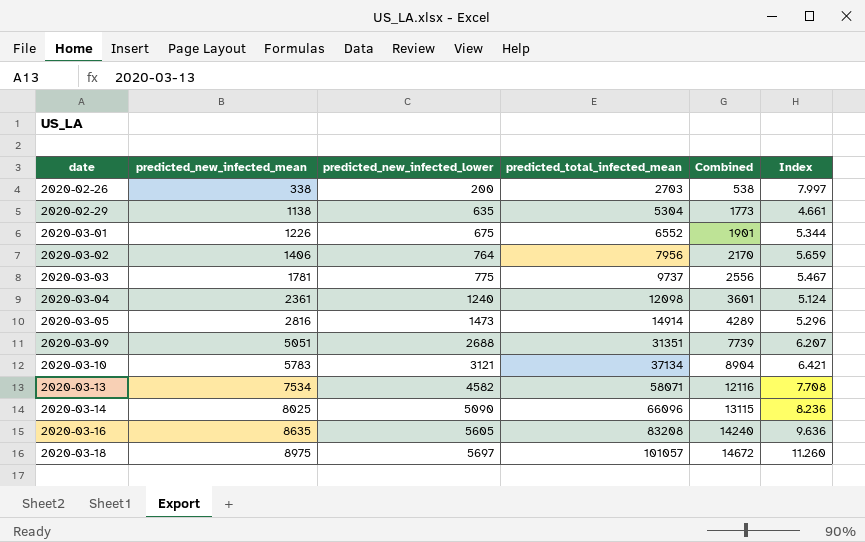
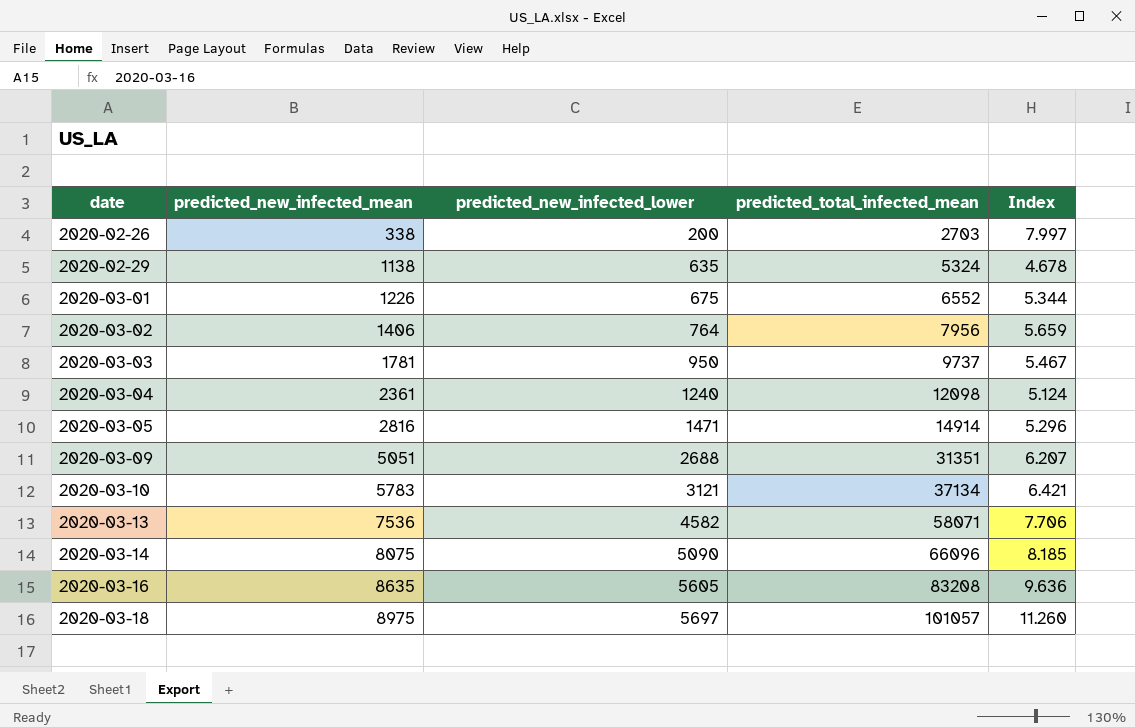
column Combined | formula: [predicted_new_infected_mean] + [predicted_new_infected_lower] -> none
2020-02-29 | predicted_total_infected_mean: 5304 -> 5324
2020-02-29 | Index: 4.661 -> 4.678
2020-03-03 | predicted_new_infected_lower: 775 -> 950
2020-03-05 | predicted_new_infected_lower: 1473 -> 1471
2020-03-13 | predicted_new_infected_mean: 7534 -> 7536
2020-03-13 | Index: 7.708 -> 7.706
2020-03-14 | predicted_new_infected_mean: 8025 -> 8075
2020-03-14 | Index: 8.236 -> 8.185

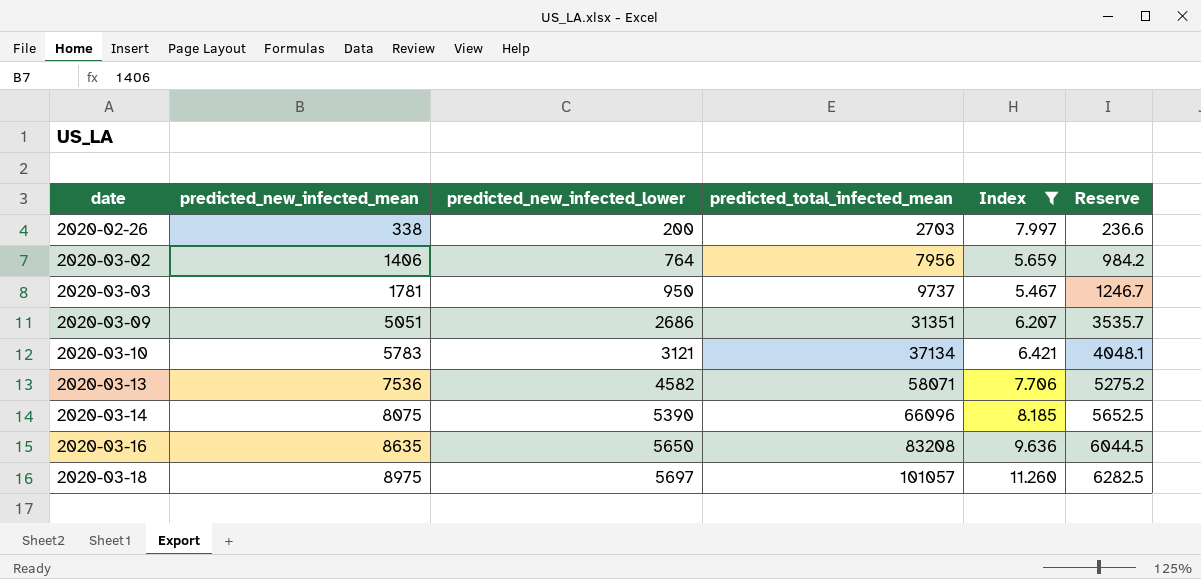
filter: none -> Index >= 5.467
column Reserve | formula: none -> [predicted_new_infected_mean] * 0.7
2020-03-09 | predicted_new_infected_lower: 2688 -> 2686
2020-03-14 | predicted_new_infected_lower: 5090 -> 5390
2020-03-16 | predicted_new_infected_lower: 5605 -> 5650

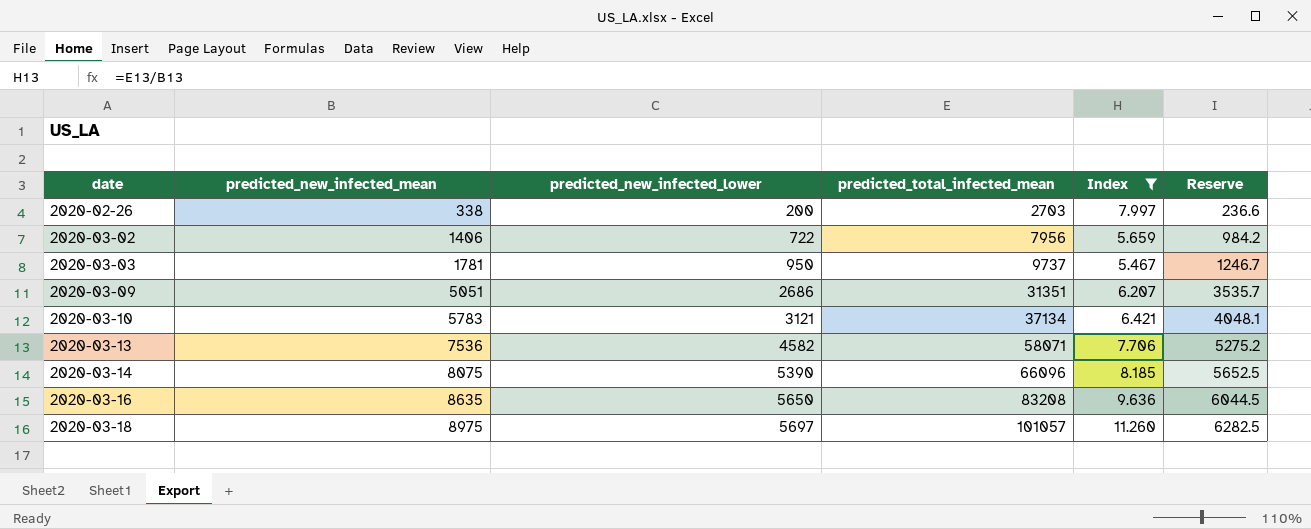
2020-03-02 | predicted_new_infected_lower: 764 -> 722

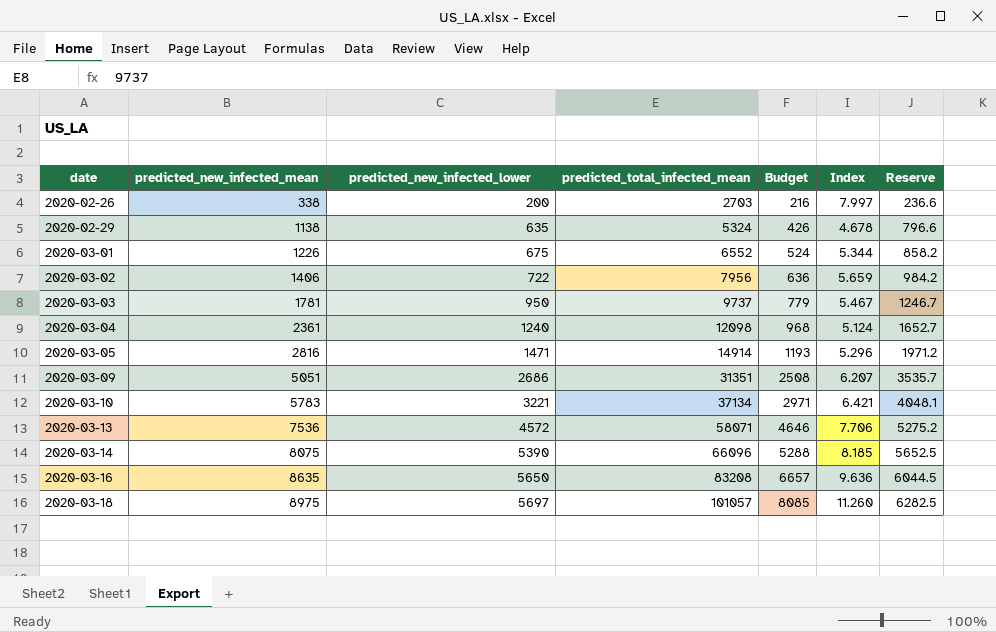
filter: Index >= 5.467 -> none
column Budget | formula: none -> [predicted_total_infected_mean] * 0.08
2020-03-10 | predicted_new_infected_lower: 3121 -> 3221
2020-03-13 | predicted_new_infected_lower: 4582 -> 4572

